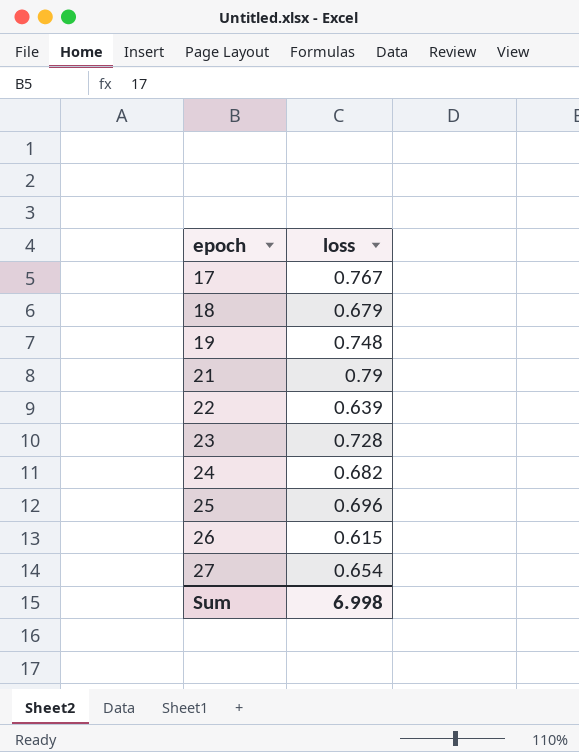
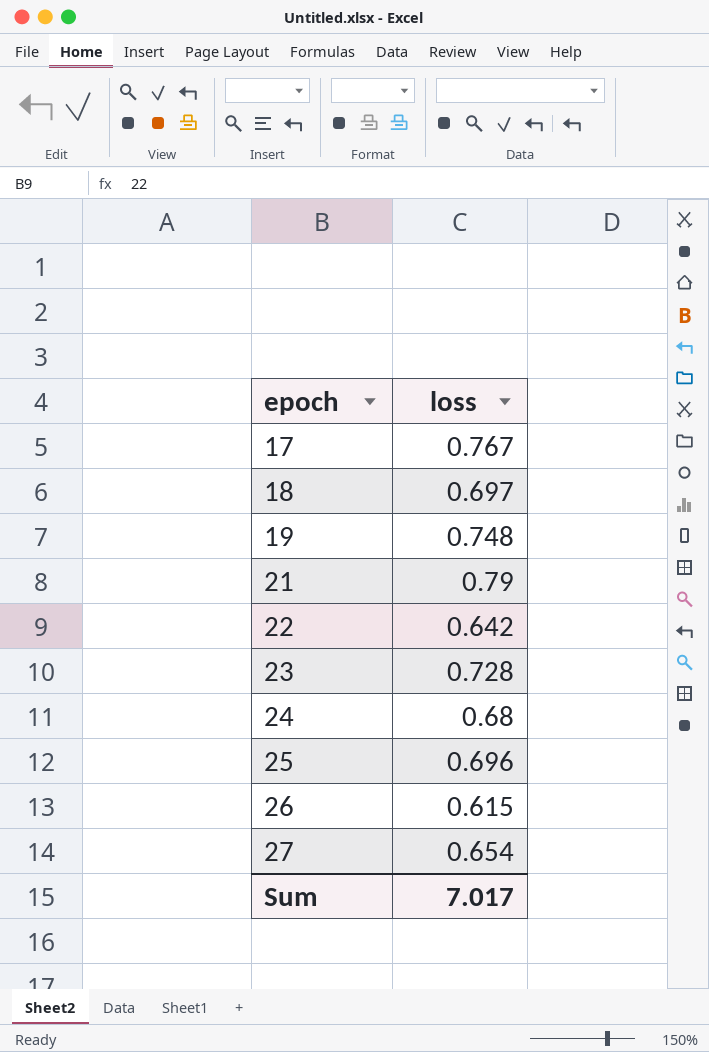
18 | loss: 0.679 -> 0.697
22 | loss: 0.639 -> 0.642
24 | loss: 0.682 -> 0.68
Sum | loss: 6.998 -> 7.017

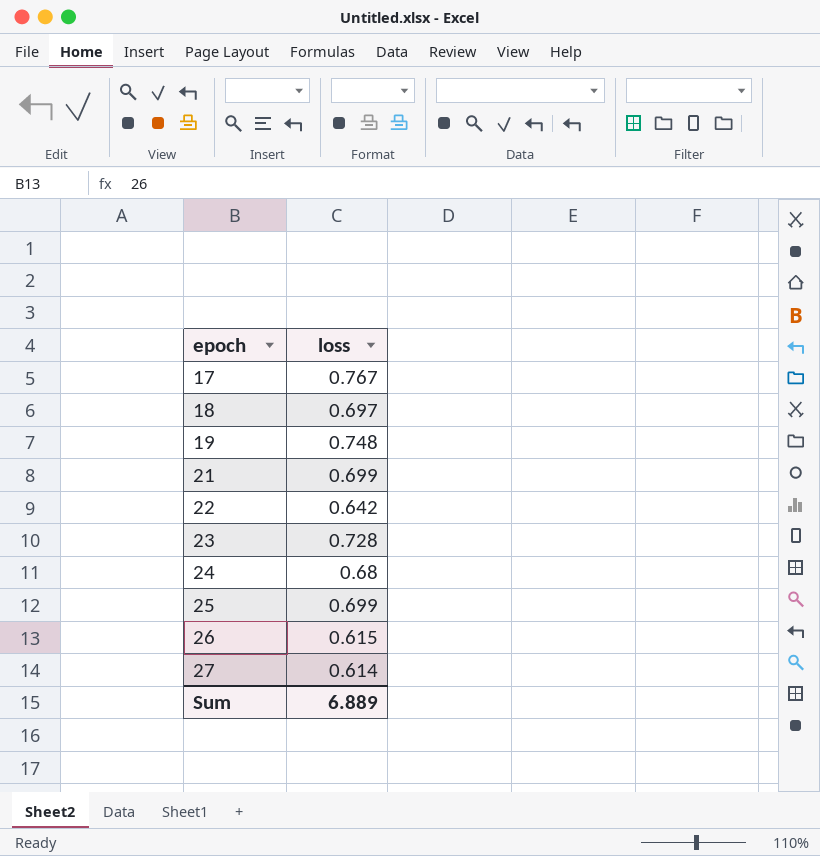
21 | loss: 0.79 -> 0.699
25 | loss: 0.696 -> 0.699
27 | loss: 0.654 -> 0.614
Sum | loss: 7.017 -> 6.889

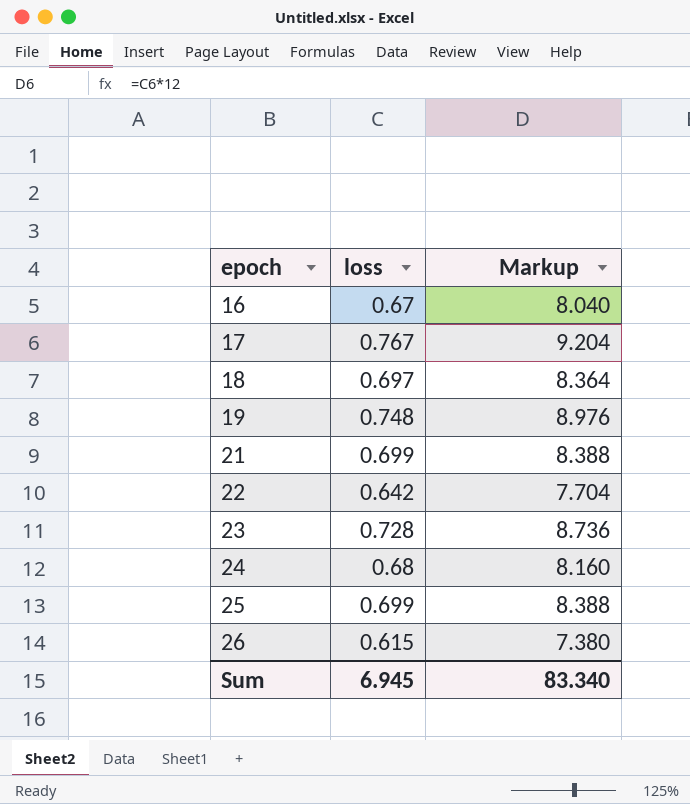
column Markup | formula: none -> [loss] * 12
row 27: 0.614 -> none
row 16: none -> 0.67 | 8.040
Sum | loss: 6.889 -> 6.945

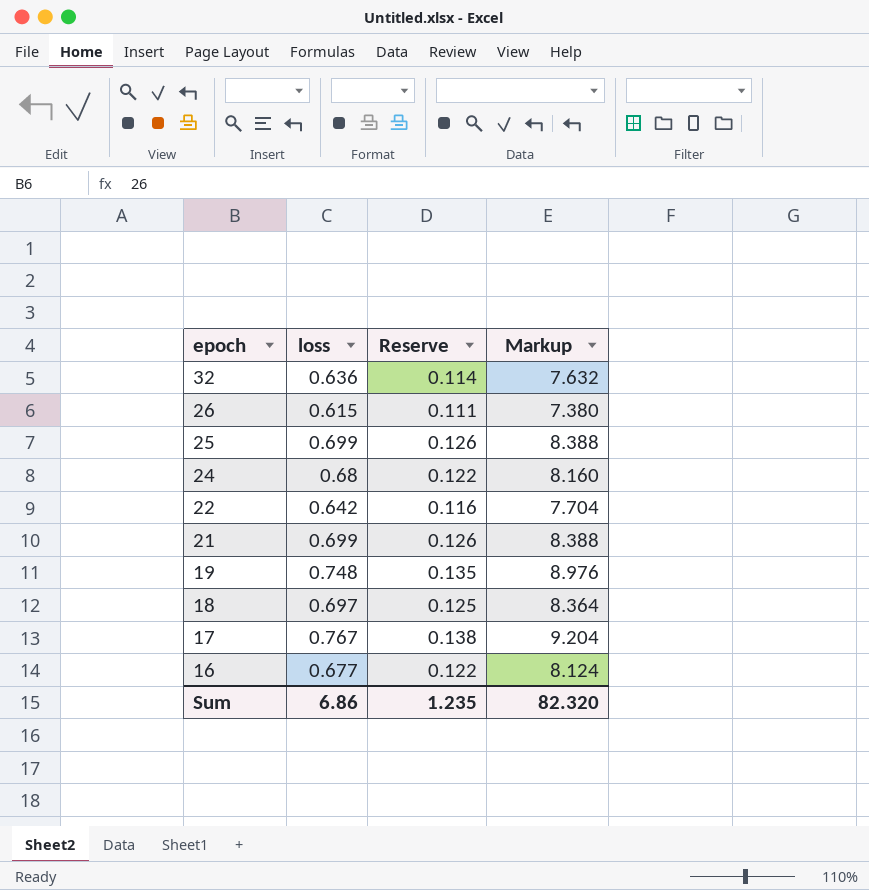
row order: epoch ascending -> epoch descending
column Reserve | formula: none -> [loss] * 0.18
row 23: 0.728 | 8.736 -> none
row 32: none -> 0.636 | 0.114 | 7.632
16 | loss: 0.67 -> 0.677
16 | Markup: 8.040 -> 8.124
Sum | loss: 6.945 -> 6.86
Sum | Markup: 83.340 -> 82.320

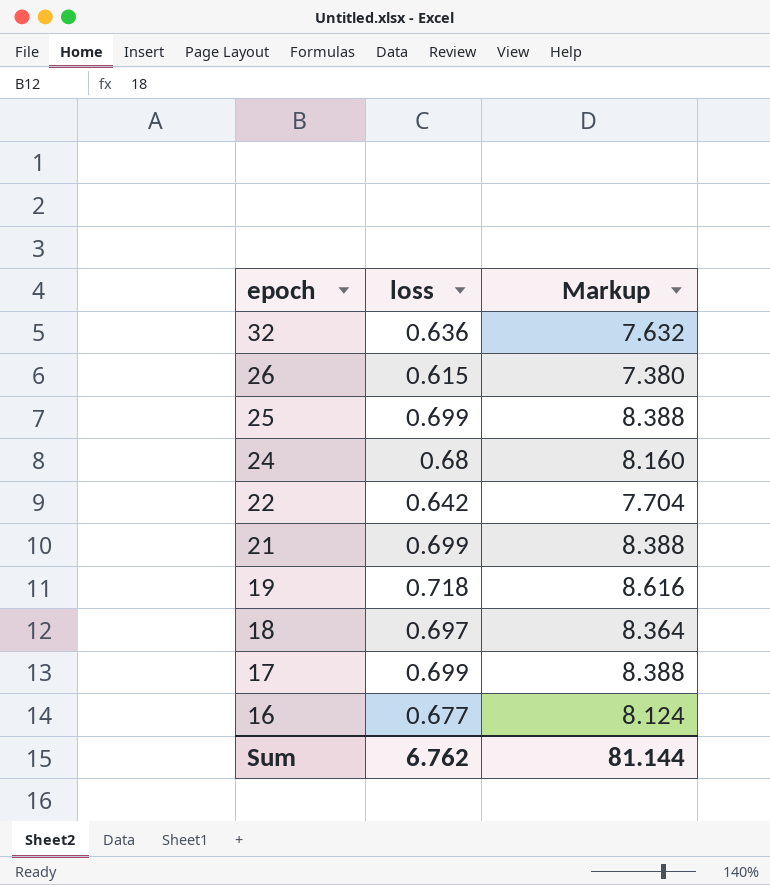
column Reserve | formula: [loss] * 0.18 -> none
19 | loss: 0.748 -> 0.718
19 | Markup: 8.976 -> 8.616
17 | loss: 0.767 -> 0.699
17 | Markup: 9.204 -> 8.388
Sum | loss: 6.86 -> 6.762
Sum | Markup: 82.320 -> 81.144

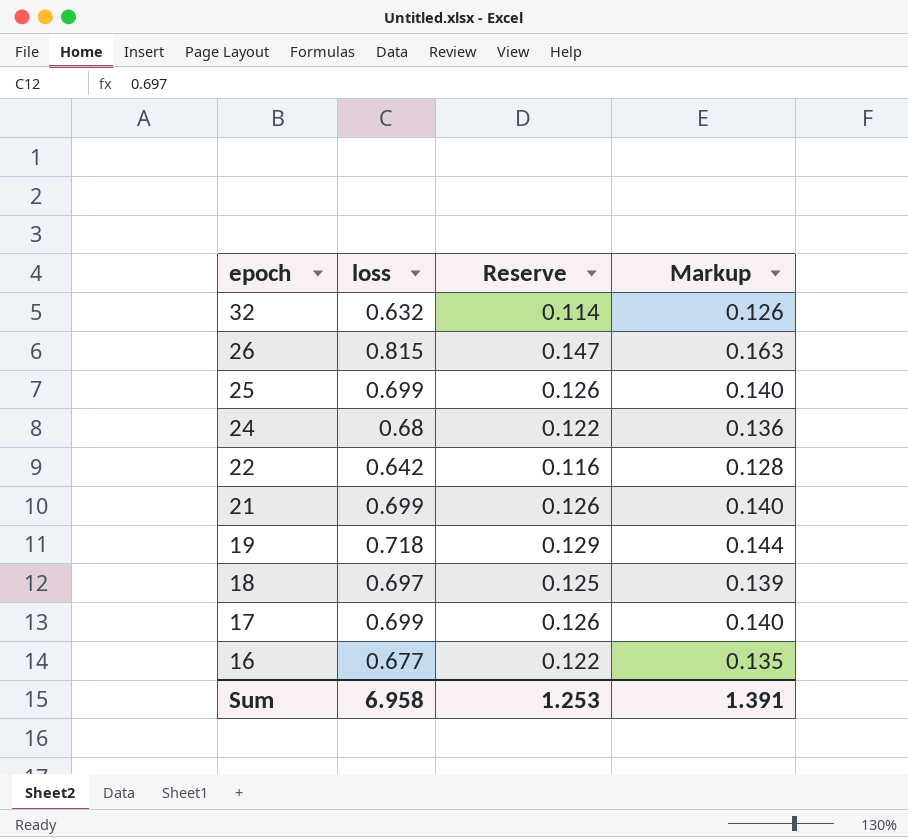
column Reserve | formula: none -> [loss] * 0.18
column Markup | formula: [loss] * 12 -> [loss] * 0.2
32 | loss: 0.636 -> 0.632
26 | loss: 0.615 -> 0.815
Sum | loss: 6.762 -> 6.958
Sum | Markup: 81.144 -> 1.391

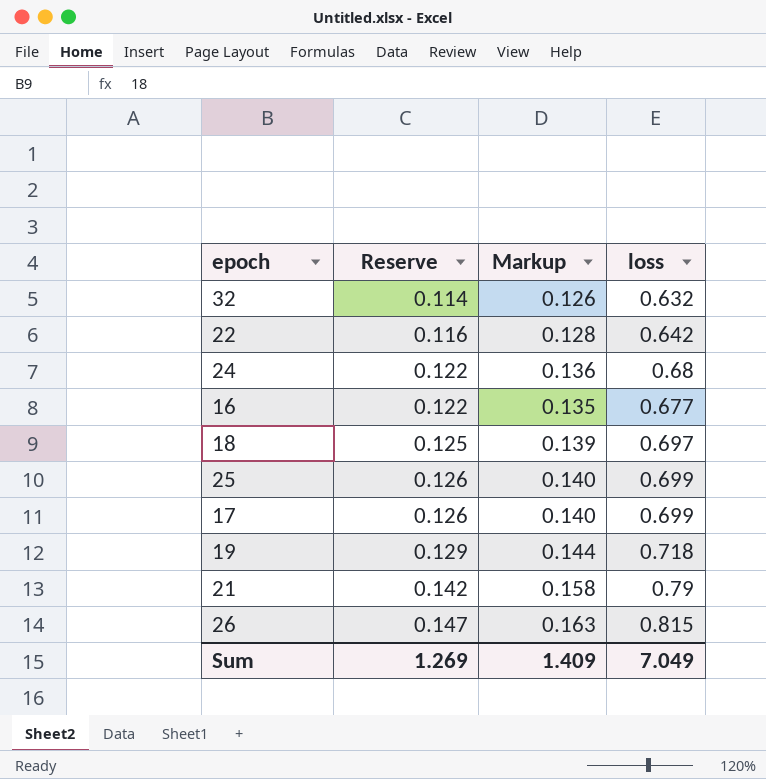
row order: epoch descending -> Reserve ascending
column loss | position: 2 -> 4
21 | Reserve: 0.126 -> 0.142
21 | Markup: 0.140 -> 0.158
21 | loss: 0.699 -> 0.79
Sum | Reserve: 1.253 -> 1.269
Sum | Markup: 1.391 -> 1.409
Sum | loss: 6.958 -> 7.049

